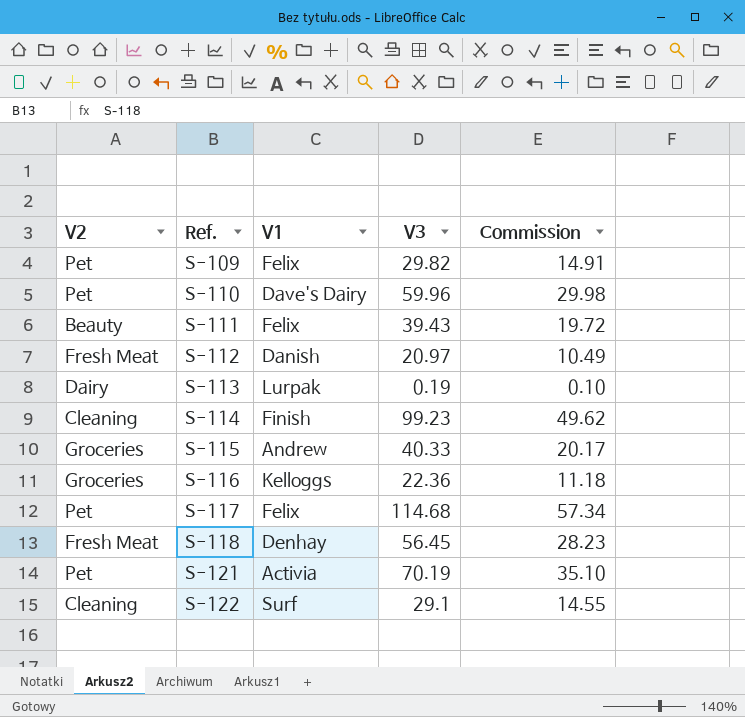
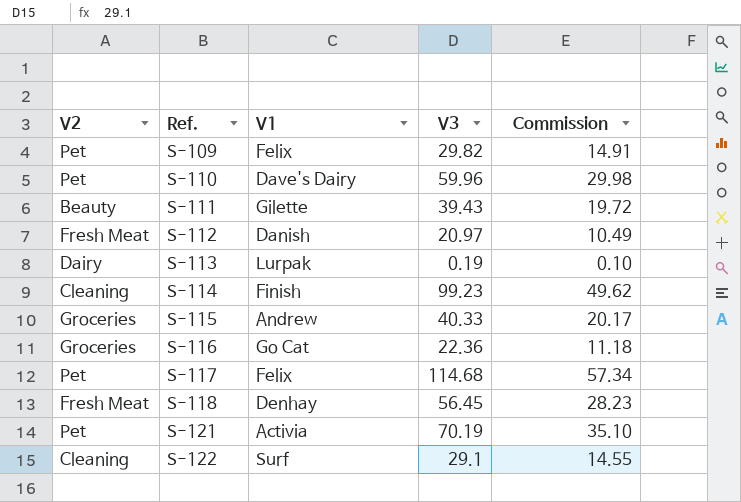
S-111 | V1: Felix -> Gilette
S-116 | V1: Kelloggs -> Go Cat

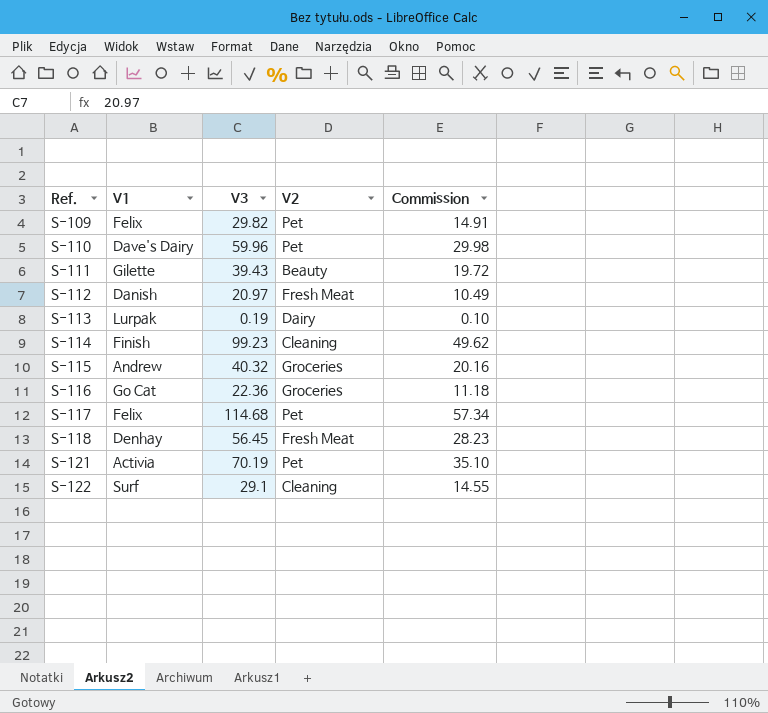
column V2 | position: 1 -> 4
S-115 | V3: 40.33 -> 40.32
S-115 | Commission: 20.17 -> 20.16

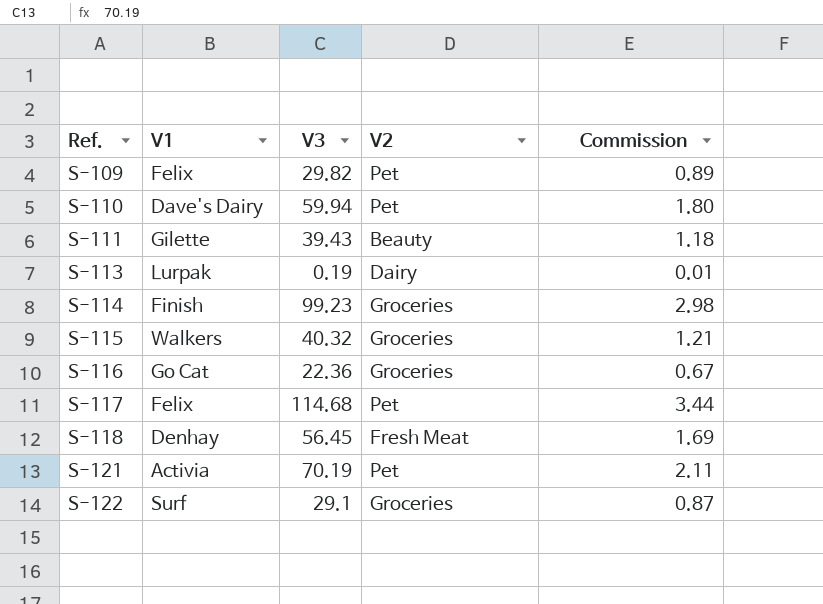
column Commission | formula: [V3] * 0.5 -> [V3] * 0.03
row S-112: Danish | 20.97 | Fresh Meat | 10.49 -> none
S-110 | V3: 59.96 -> 59.94
S-114 | V2: Cleaning -> Groceries
S-115 | V1: Andrew -> Walkers
S-122 | V2: Cleaning -> Groceries

